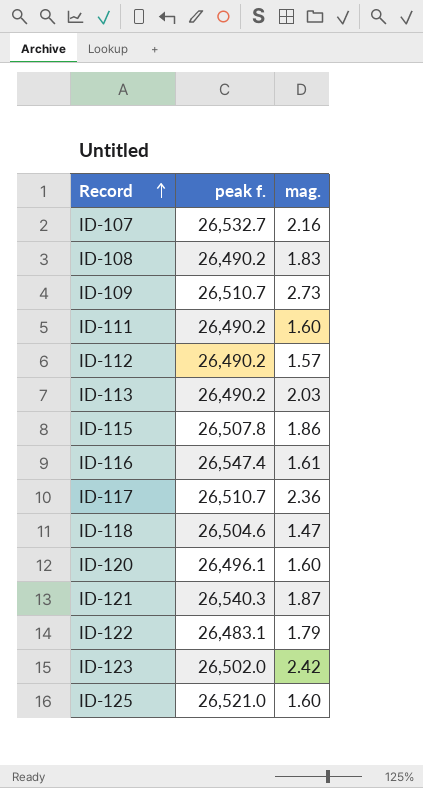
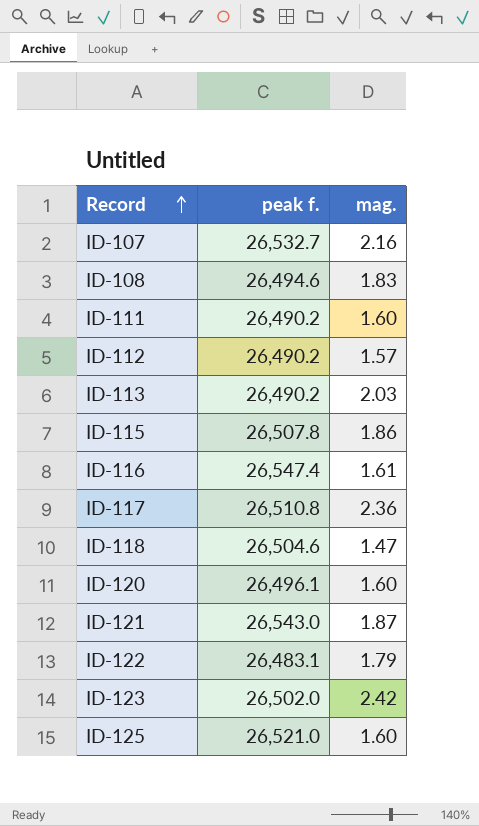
row ID-109: 26,510.7 | 2.73 -> none
ID-108 | peak f.: 26,490.2 -> 26,494.6
ID-117 | peak f.: 26,510.7 -> 26,510.8
ID-121 | peak f.: 26,540.3 -> 26,543.0

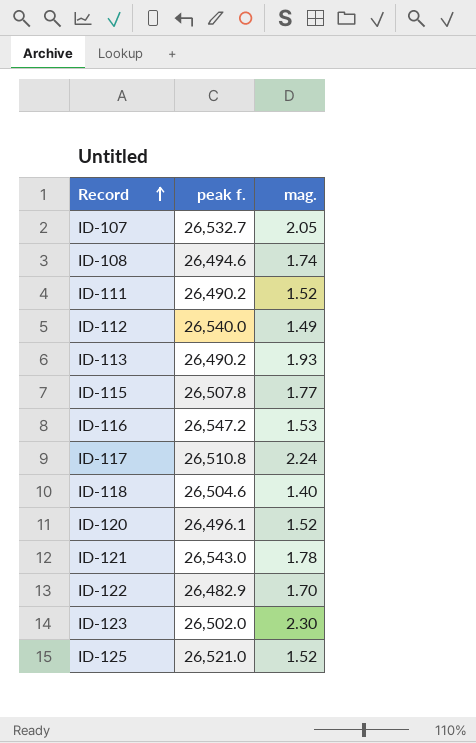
ID-107 | mag.: 2.16 -> 2.05
ID-108 | mag.: 1.83 -> 1.74
ID-111 | mag.: 1.60 -> 1.52
ID-112 | peak f.: 26,490.2 -> 26,540.0
ID-112 | mag.: 1.57 -> 1.49
ID-113 | mag.: 2.03 -> 1.93
ID-115 | mag.: 1.86 -> 1.77
ID-116 | peak f.: 26,547.4 -> 26,547.2
ID-116 | mag.: 1.61 -> 1.53
ID-117 | mag.: 2.36 -> 2.24
ID-118 | mag.: 1.47 -> 1.40
ID-120 | mag.: 1.60 -> 1.52
ID-121 | mag.: 1.87 -> 1.78
ID-122 | peak f.: 26,483.1 -> 26,482.9
ID-122 | mag.: 1.79 -> 1.70
ID-123 | mag.: 2.42 -> 2.30
ID-125 | mag.: 1.60 -> 1.52

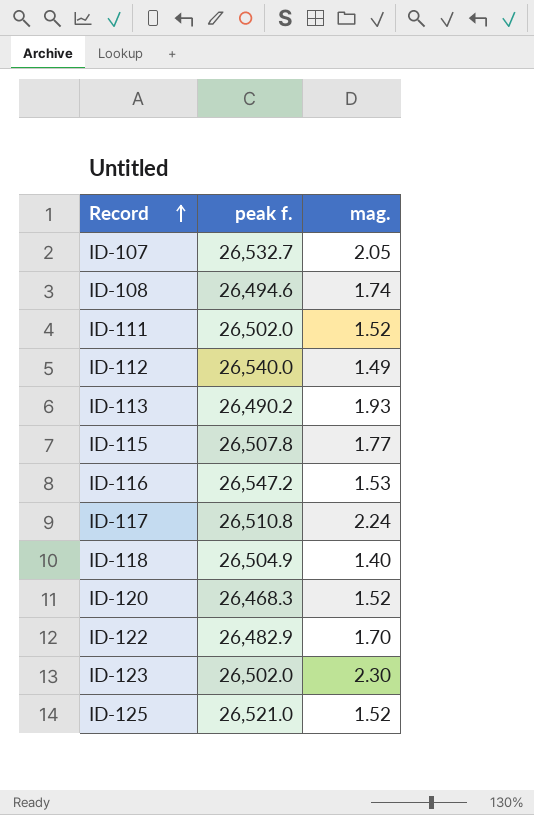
row ID-121: 26,543.0 | 1.78 -> none
ID-111 | peak f.: 26,490.2 -> 26,502.0
ID-118 | peak f.: 26,504.6 -> 26,504.9
ID-120 | peak f.: 26,496.1 -> 26,468.3

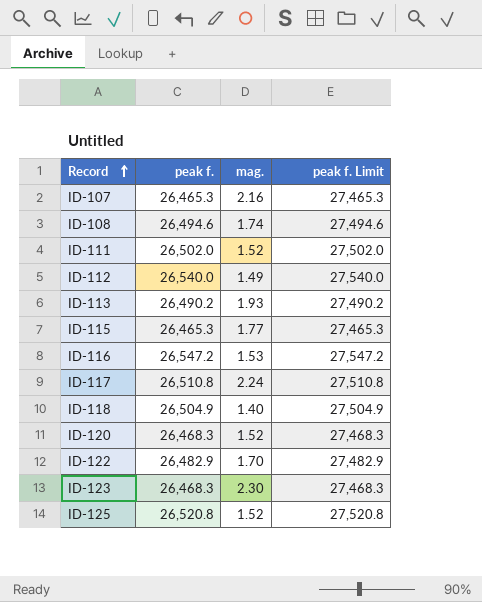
column peak f. Limit | formula: none -> [peak f.] + 1000
ID-107 | peak f.: 26,532.7 -> 26,465.3
ID-107 | mag.: 2.05 -> 2.16
ID-115 | peak f.: 26,507.8 -> 26,465.3
ID-123 | peak f.: 26,502.0 -> 26,468.3
ID-125 | peak f.: 26,521.0 -> 26,520.8

